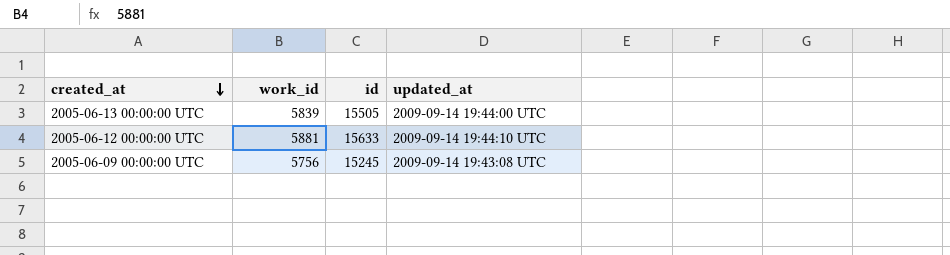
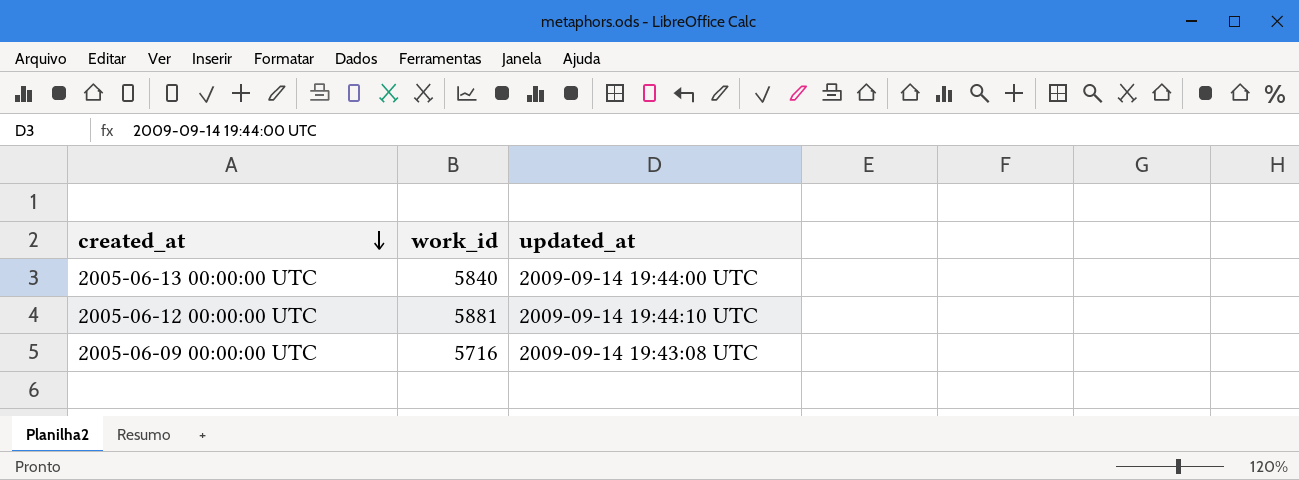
column id | position: 3 -> none
2005-06-13 00:00:00 UTC | work_id: 5839 -> 5840
2005-06-09 00:00:00 UTC | work_id: 5756 -> 5716

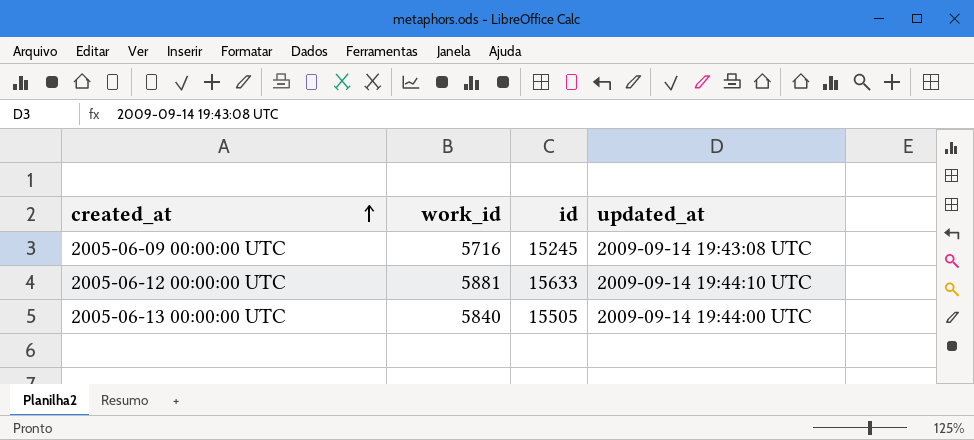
row order: created_at descending -> created_at ascending
column id | position: none -> 3

